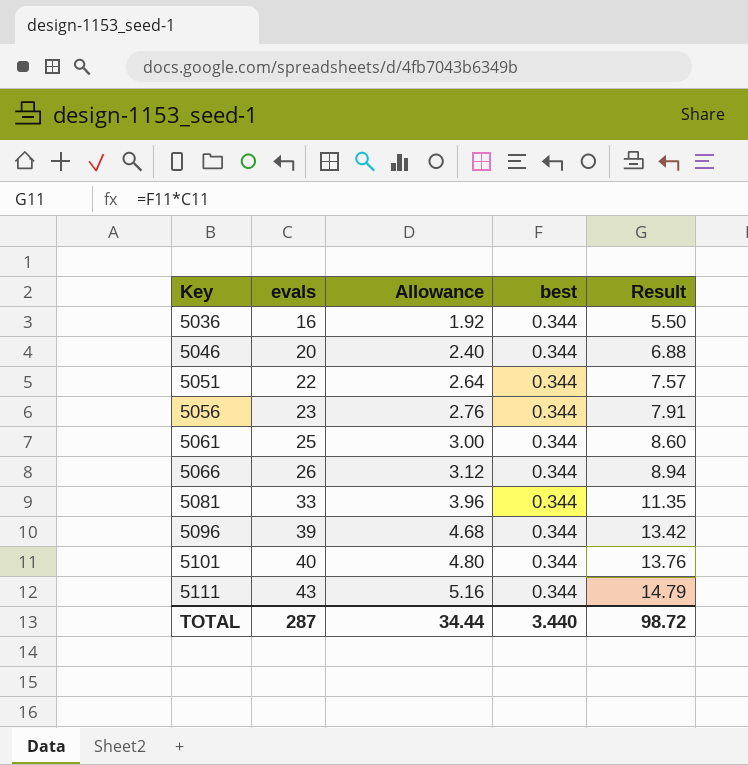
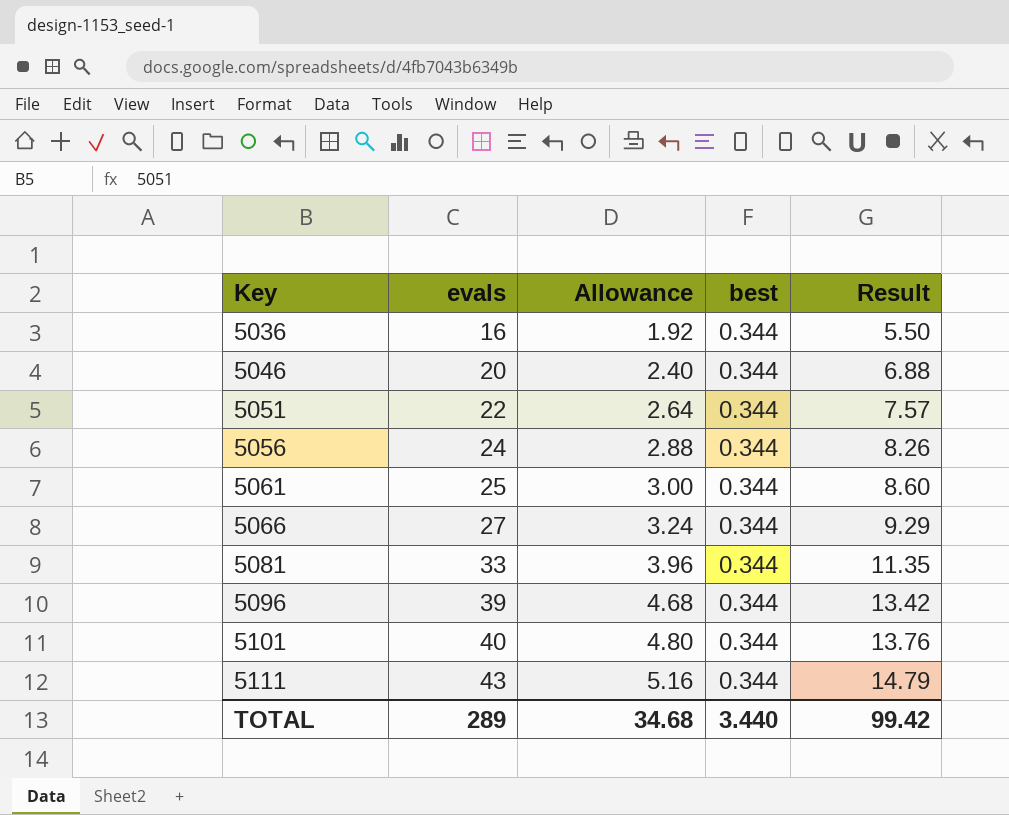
5056 | evals: 23 -> 24
5056 | Allowance: 2.76 -> 2.88
5056 | Result: 7.91 -> 8.26
5066 | evals: 26 -> 27
5066 | Allowance: 3.12 -> 3.24
5066 | Result: 8.94 -> 9.29
TOTAL | evals: 287 -> 289
TOTAL | Allowance: 34.44 -> 34.68
TOTAL | Result: 98.72 -> 99.42

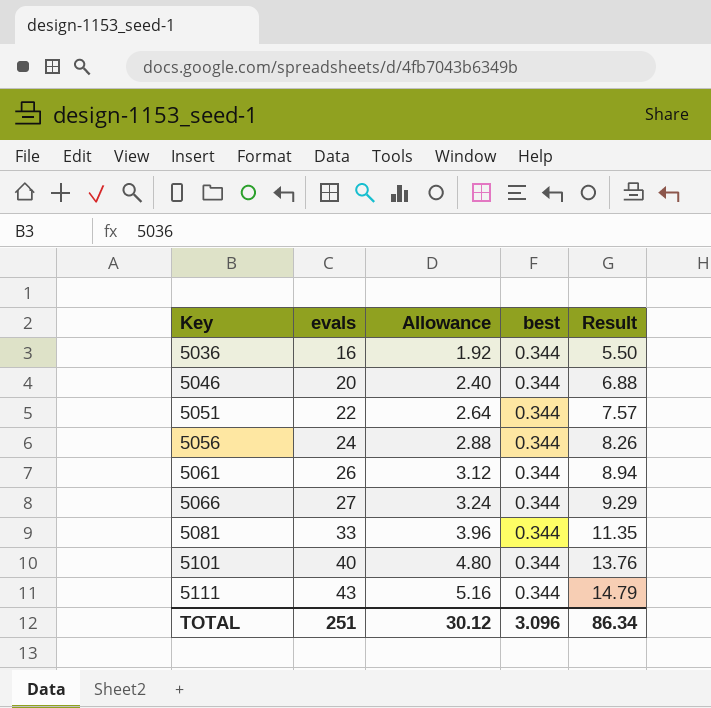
row 5096: 39 | 4.68 | 0.344 | 13.42 -> none
5061 | evals: 25 -> 26
5061 | Allowance: 3.00 -> 3.12
5061 | Result: 8.60 -> 8.94
TOTAL | evals: 289 -> 251
TOTAL | Allowance: 34.68 -> 30.12
TOTAL | best: 3.440 -> 3.096
TOTAL | Result: 99.42 -> 86.34

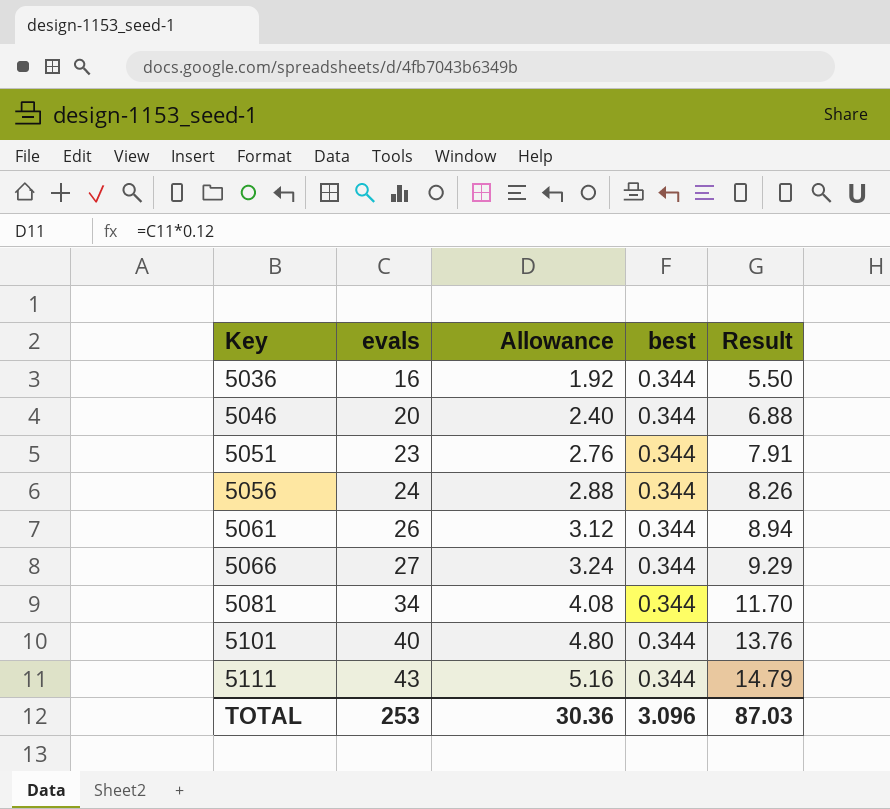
5051 | evals: 22 -> 23
5051 | Allowance: 2.64 -> 2.76
5051 | Result: 7.57 -> 7.91
5081 | evals: 33 -> 34
5081 | Allowance: 3.96 -> 4.08
5081 | Result: 11.35 -> 11.70
TOTAL | evals: 251 -> 253
TOTAL | Allowance: 30.12 -> 30.36
TOTAL | Result: 86.34 -> 87.03

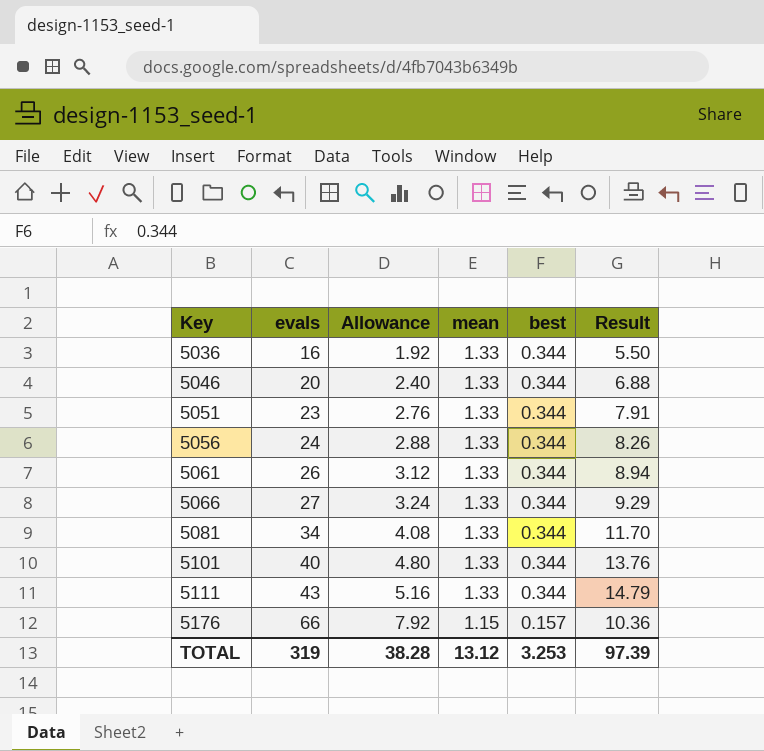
column mean | position: none -> 4
row 5176: none -> 66 | 7.92 | 1.15 | 0.157 | 10.36
TOTAL | evals: 253 -> 319
TOTAL | Allowance: 30.36 -> 38.28
TOTAL | best: 3.096 -> 3.253
TOTAL | Result: 87.03 -> 97.39

